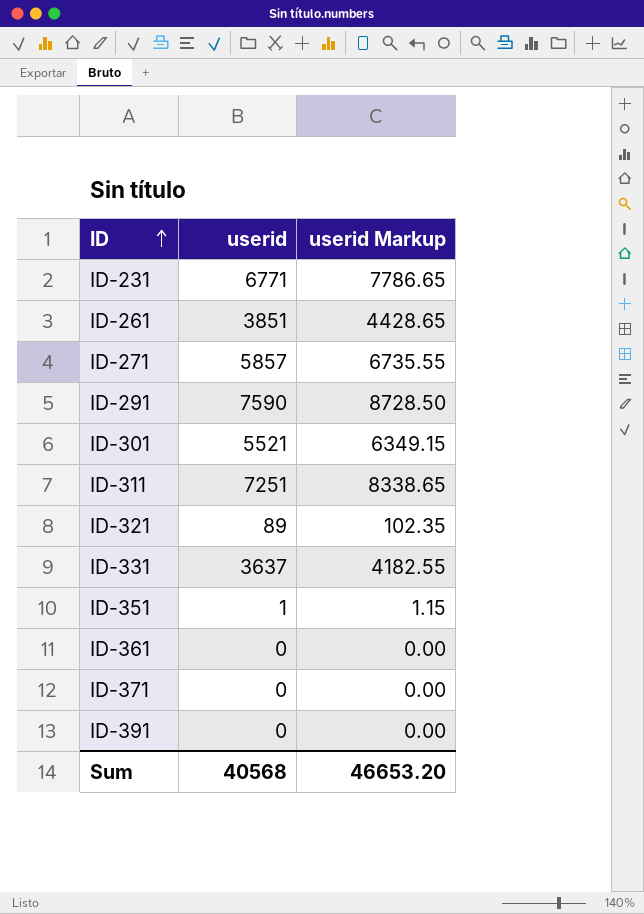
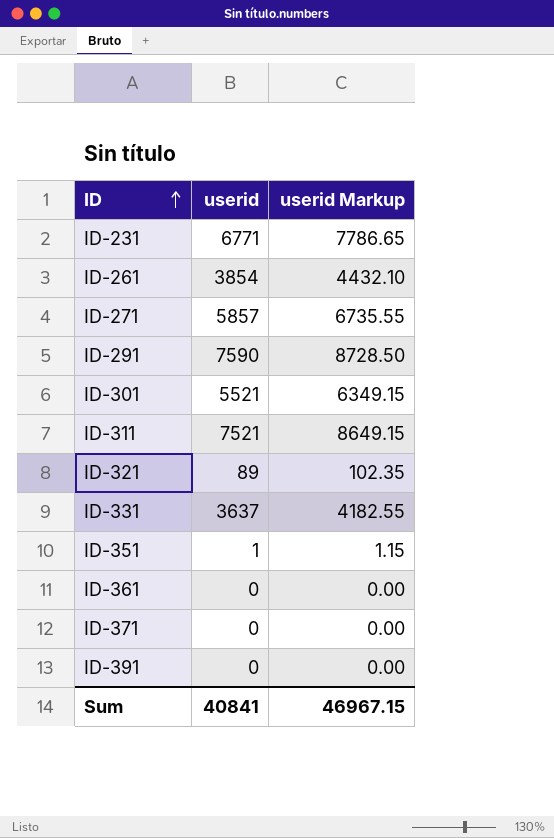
ID-261 | userid: 3851 -> 3854
ID-261 | userid Markup: 4428.65 -> 4432.10
ID-311 | userid: 7251 -> 7521
ID-311 | userid Markup: 8338.65 -> 8649.15
Sum | userid: 40568 -> 40841
Sum | userid Markup: 46653.20 -> 46967.15

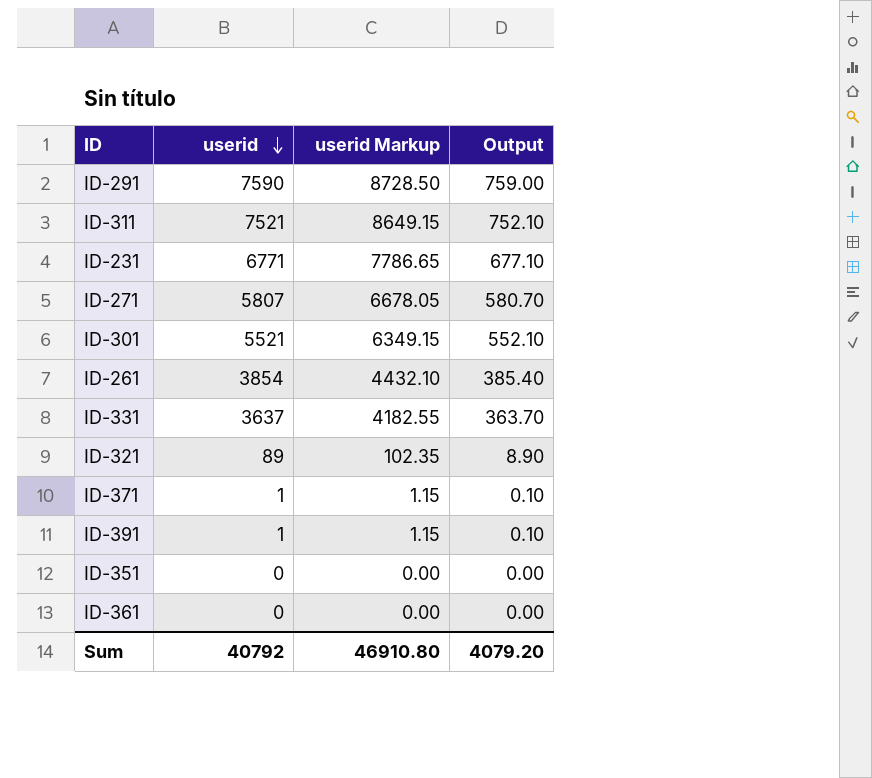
row order: ID ascending -> userid descending
column Output | formula: none -> [userid] * 0.1
ID-271 | userid: 5857 -> 5807
ID-271 | userid Markup: 6735.55 -> 6678.05
ID-371 | userid: 0 -> 1
ID-371 | userid Markup: 0.00 -> 1.15
ID-391 | userid: 0 -> 1
ID-391 | userid Markup: 0.00 -> 1.15
ID-351 | userid: 1 -> 0
ID-351 | userid Markup: 1.15 -> 0.00
Sum | userid: 40841 -> 40792
Sum | userid Markup: 46967.15 -> 46910.80

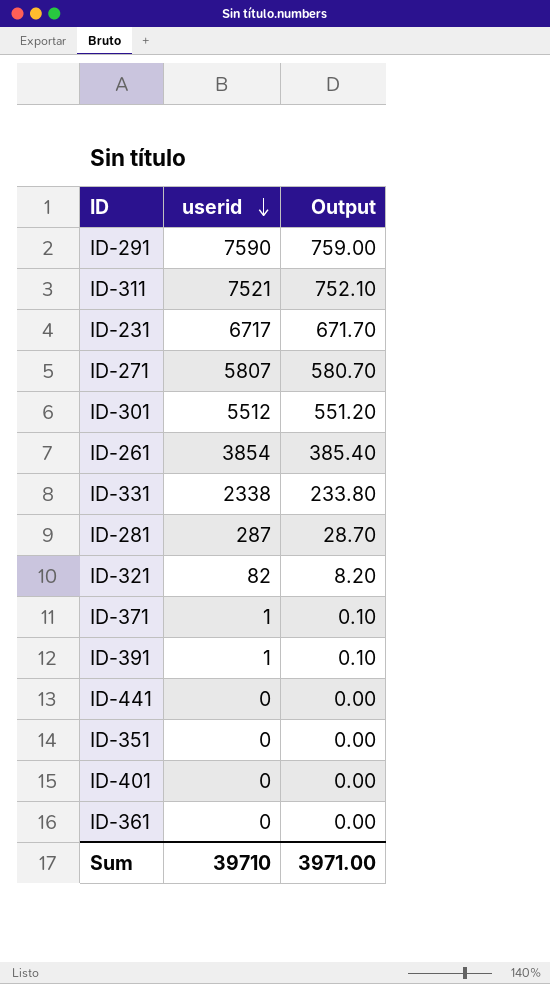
column userid Markup | formula: [userid] * 1.15 -> none
ID-231 | userid: 6771 -> 6717
ID-231 | Output: 677.10 -> 671.70
ID-301 | userid: 5521 -> 5512
ID-301 | Output: 552.10 -> 551.20
ID-331 | userid: 3637 -> 2338
ID-331 | Output: 363.70 -> 233.80
row ID-281: none -> 287 | 28.70
ID-321 | userid: 89 -> 82
ID-321 | Output: 8.90 -> 8.20
row ID-441: none -> 0 | 0.00
row ID-401: none -> 0 | 0.00
Sum | userid: 40792 -> 39710
Sum | Output: 4079.20 -> 3971.00

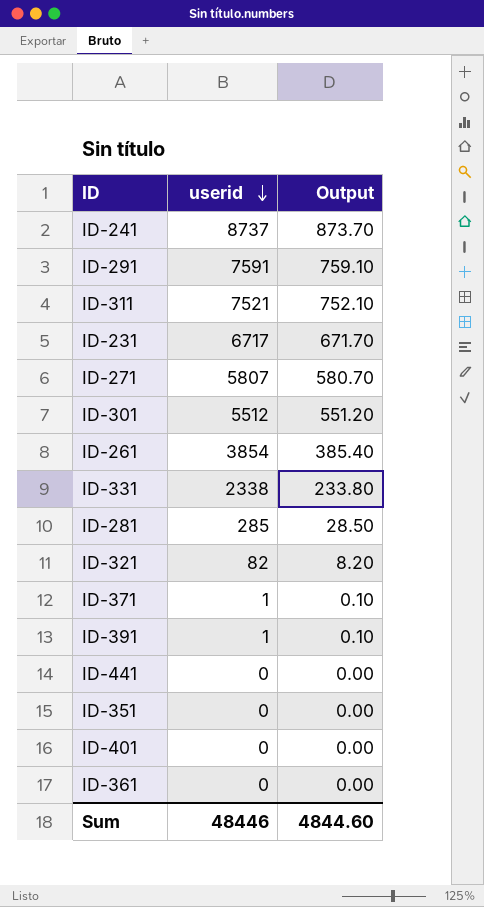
row ID-241: none -> 8737 | 873.70
ID-291 | userid: 7590 -> 7591
ID-291 | Output: 759.00 -> 759.10
ID-281 | userid: 287 -> 285
ID-281 | Output: 28.70 -> 28.50
Sum | userid: 39710 -> 48446
Sum | Output: 3971.00 -> 4844.60

